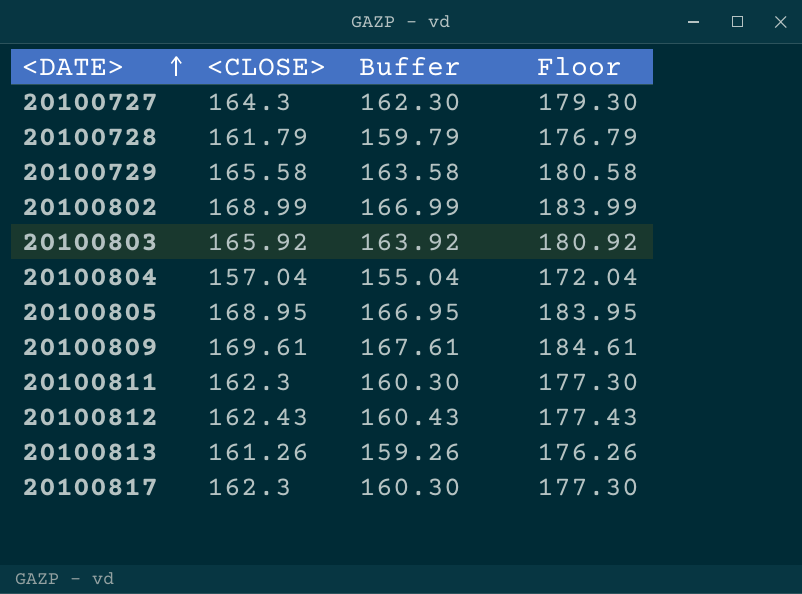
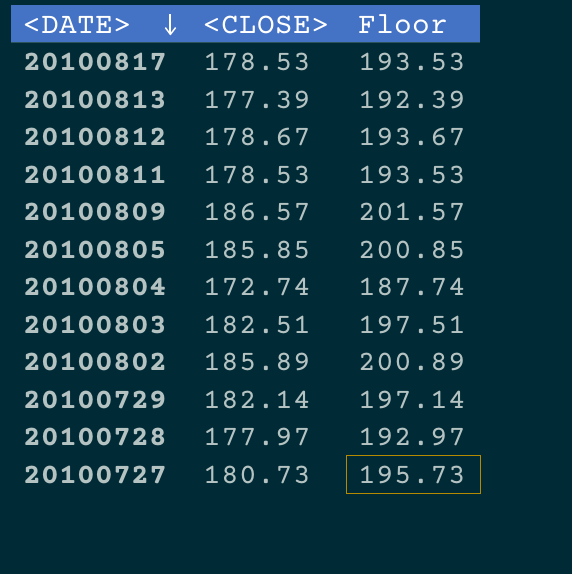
row order: <DATE> ascending -> <DATE> descending
column Buffer | formula: [<CLOSE>] - 2 -> none
20100817 | <CLOSE>: 162.3 -> 178.53
20100817 | Floor: 177.30 -> 193.53
20100813 | <CLOSE>: 161.26 -> 177.39
20100813 | Floor: 176.26 -> 192.39
20100812 | <CLOSE>: 162.43 -> 178.67
20100812 | Floor: 177.43 -> 193.67
20100811 | <CLOSE>: 162.3 -> 178.53
20100811 | Floor: 177.30 -> 193.53
20100809 | <CLOSE>: 169.61 -> 186.57
20100809 | Floor: 184.61 -> 201.57
20100805 | <CLOSE>: 168.95 -> 185.85
20100805 | Floor: 183.95 -> 200.85
20100804 | <CLOSE>: 157.04 -> 172.74
20100804 | Floor: 172.04 -> 187.74
20100803 | <CLOSE>: 165.92 -> 182.51
20100803 | Floor: 180.92 -> 197.51
20100802 | <CLOSE>: 168.99 -> 185.89
20100802 | Floor: 183.99 -> 200.89
20100729 | <CLOSE>: 165.58 -> 182.14
20100729 | Floor: 180.58 -> 197.14
20100728 | <CLOSE>: 161.79 -> 177.97
20100728 | Floor: 176.79 -> 192.97
20100727 | <CLOSE>: 164.3 -> 180.73
20100727 | Floor: 179.30 -> 195.73

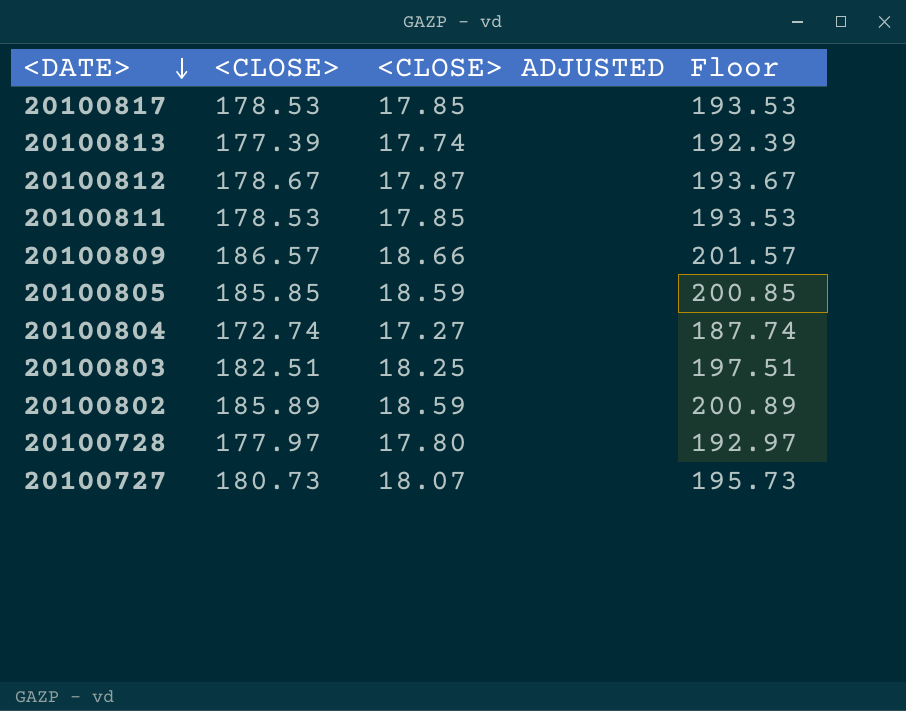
column <CLOSE> ADJUSTED | formula: none -> [<CLOSE>] * 0.1
row 20100729: 182.14 | 197.14 -> none

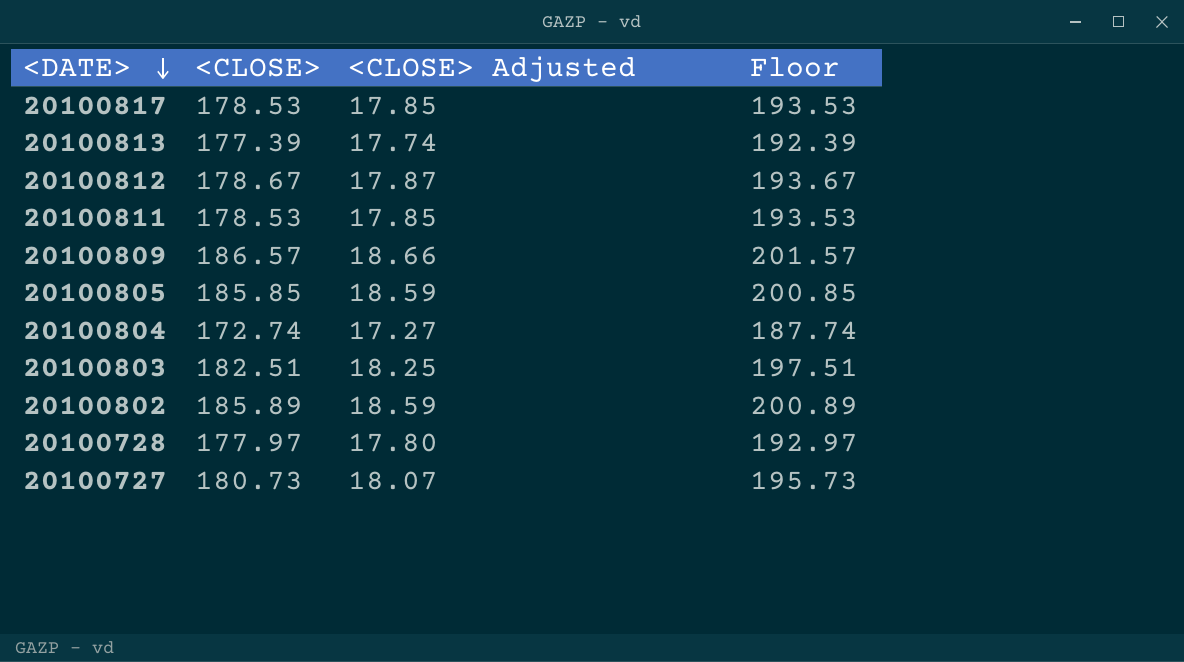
column name: <CLOSE> ADJUSTED -> <CLOSE> Adjusted

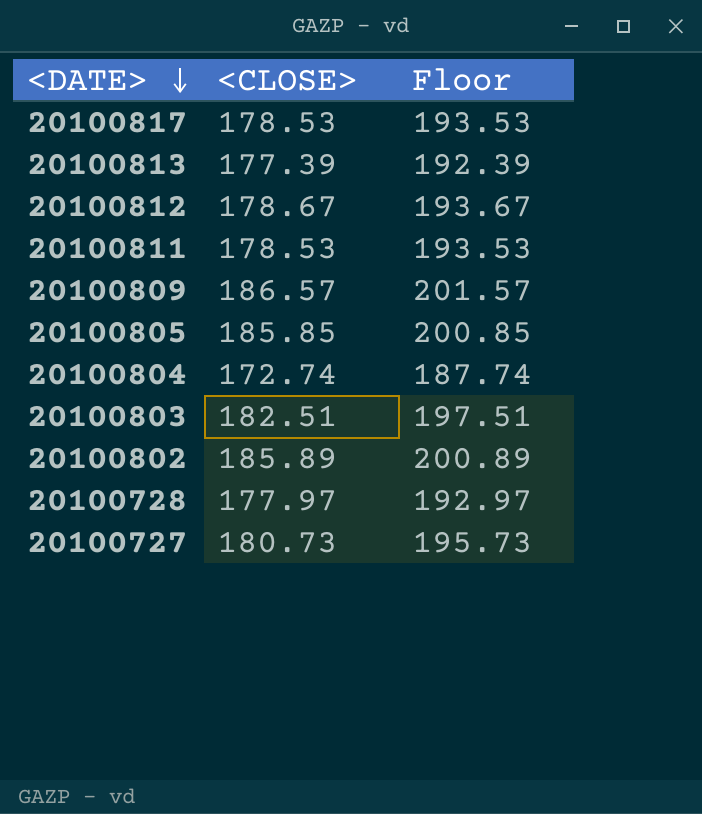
column <CLOSE> Adjusted | formula: [<CLOSE>] * 0.1 -> none

